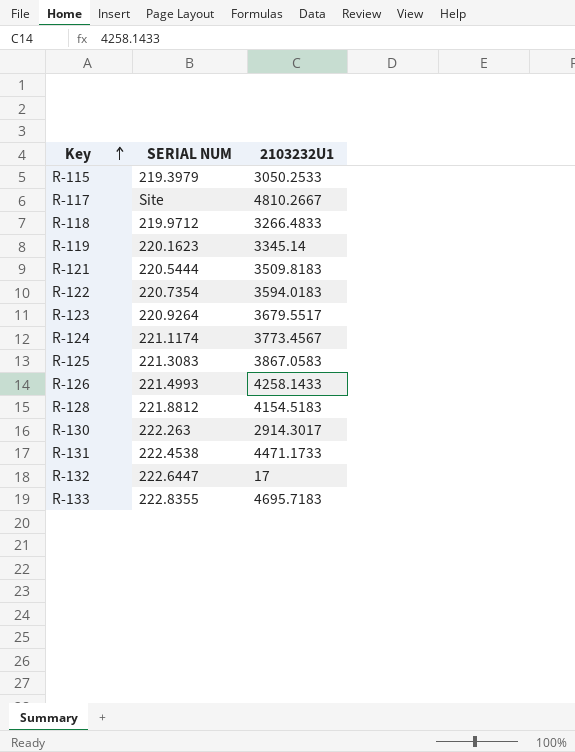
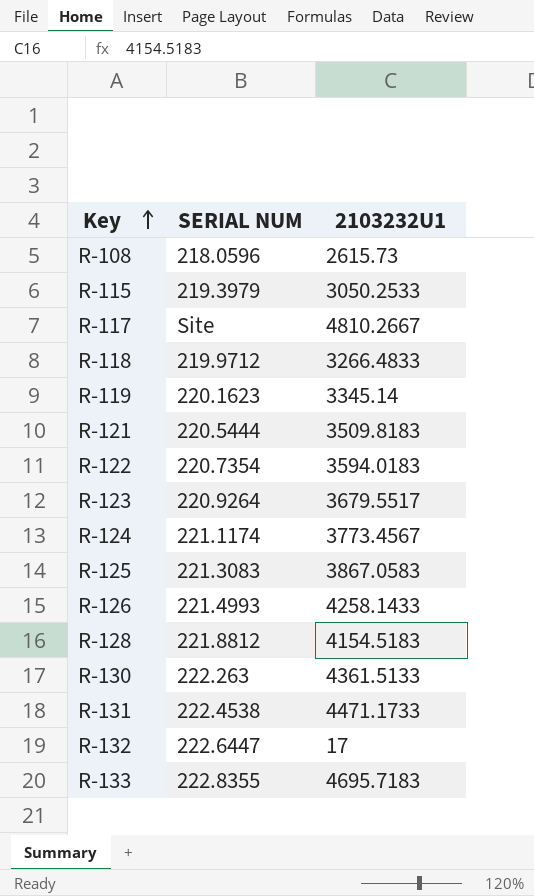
row R-108: none -> 218.0596 | 2615.73
R-130 | 2103232U1: 2914.3017 -> 4361.5133

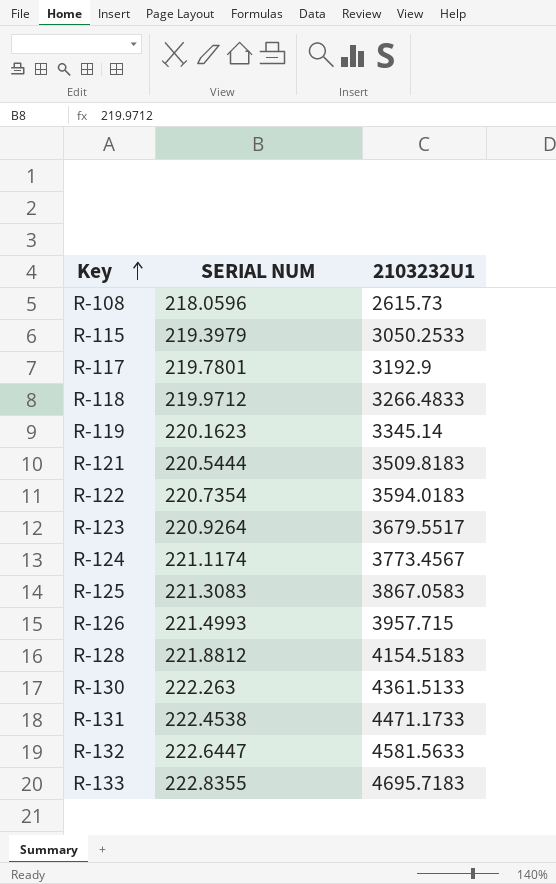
R-117 | SERIAL NUM: Site -> 219.7801
R-117 | 2103232U1: 4810.2667 -> 3192.9
R-126 | 2103232U1: 4258.1433 -> 3957.715
R-132 | 2103232U1: 17 -> 4581.5633

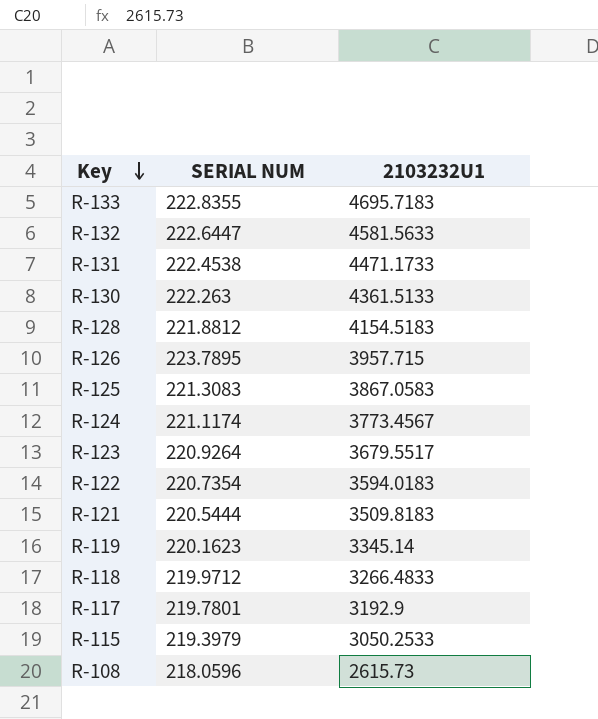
row order: Key ascending -> Key descending
R-126 | SERIAL NUM: 221.4993 -> 223.7895

